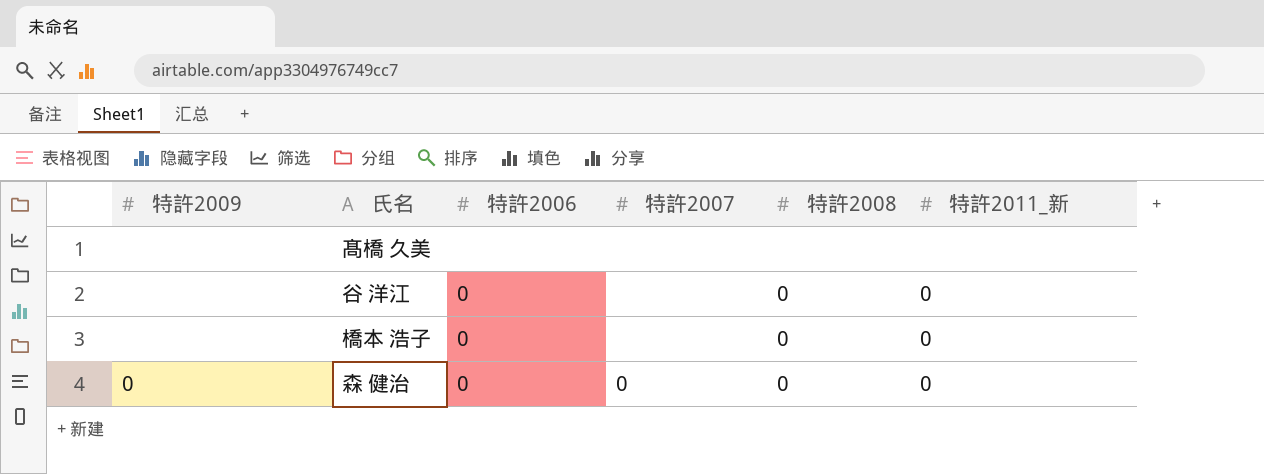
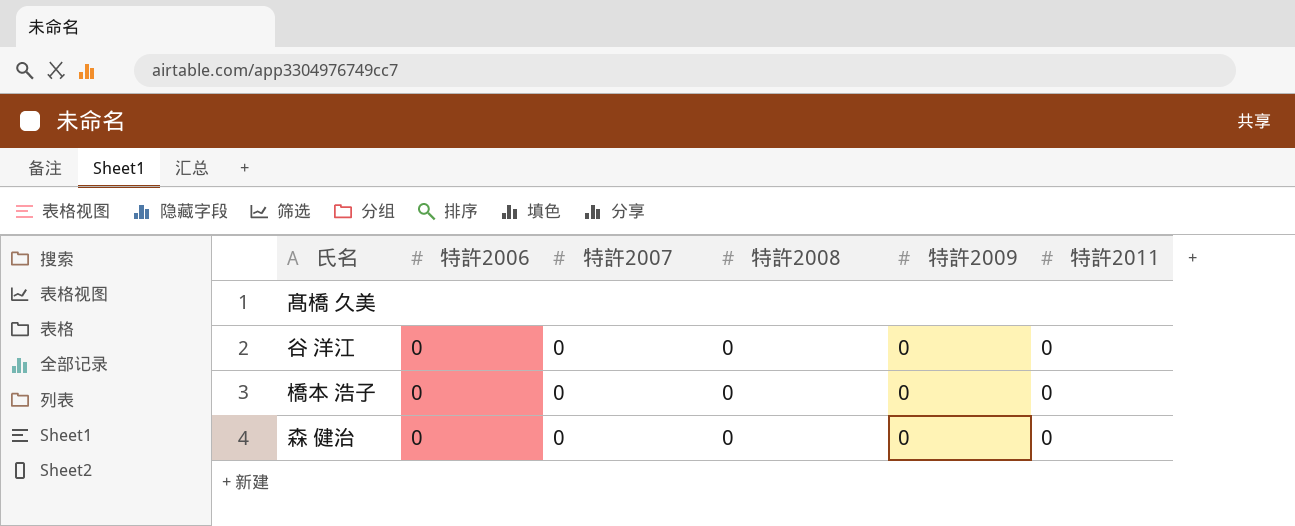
column 特許2009 | position: 1 -> 5
column name: 特許2011_新 -> 特許2011
谷 洋江 | 特許2007: none -> 0
谷 洋江 | 特許2009: none -> 0
橋本 浩子 | 特許2007: none -> 0
橋本 浩子 | 特許2009: none -> 0

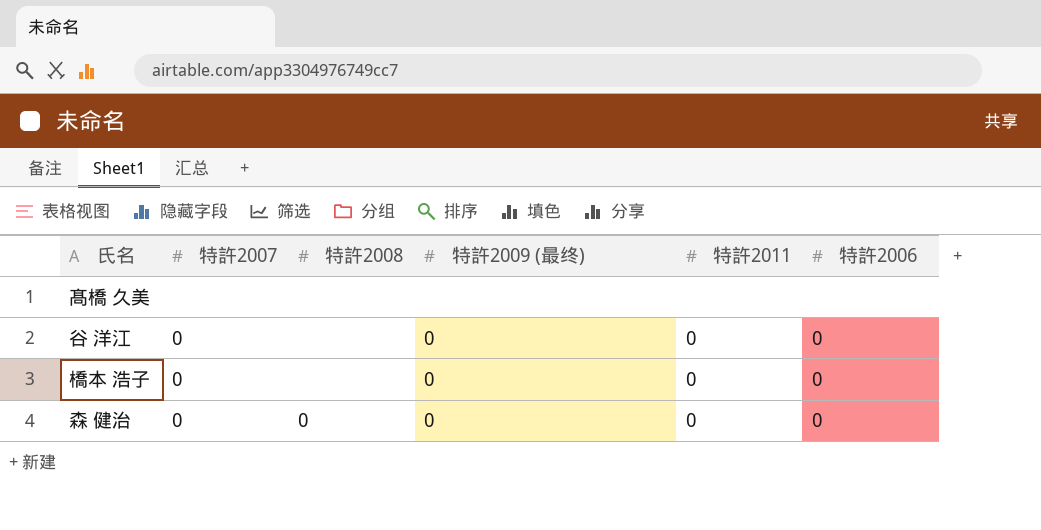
column name: 特許2009 -> 特許2009 (最终)
column 特許2006 | position: 2 -> 6
谷 洋江 | 特許2008: 0 -> none
橋本 浩子 | 特許2008: 0 -> none

